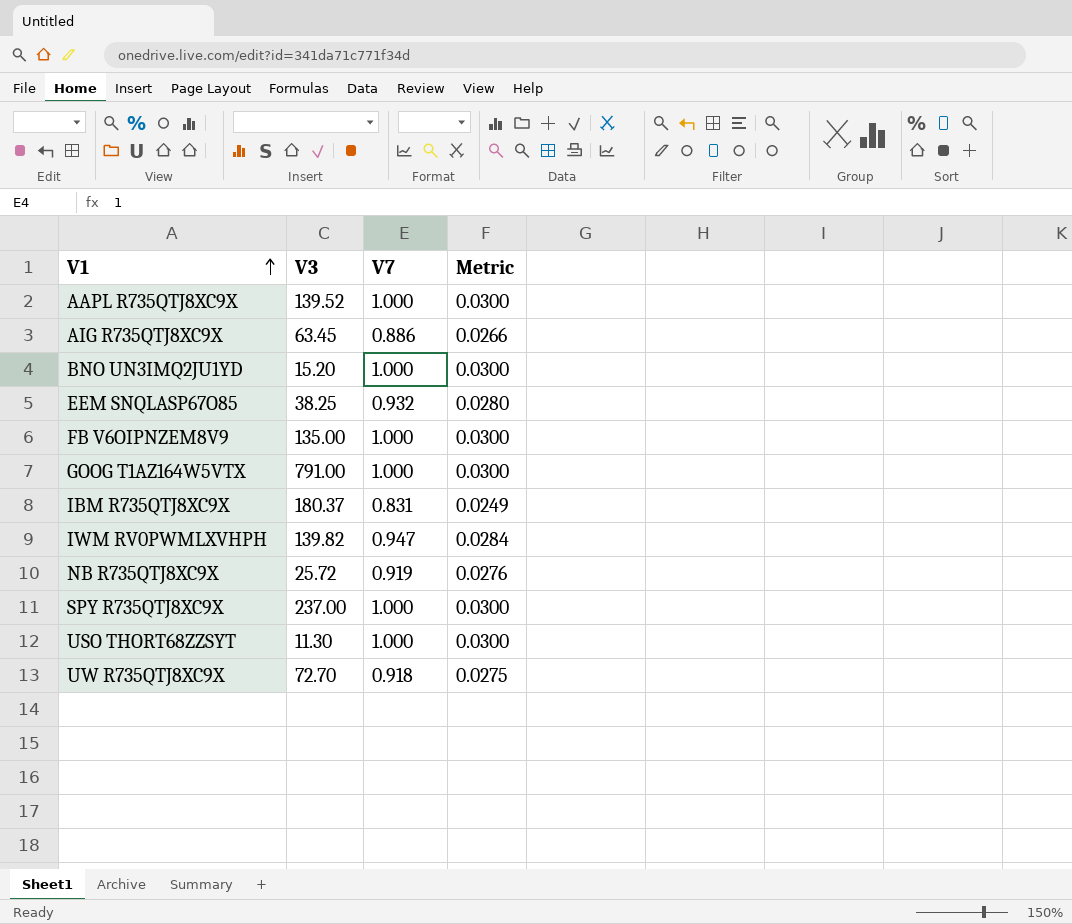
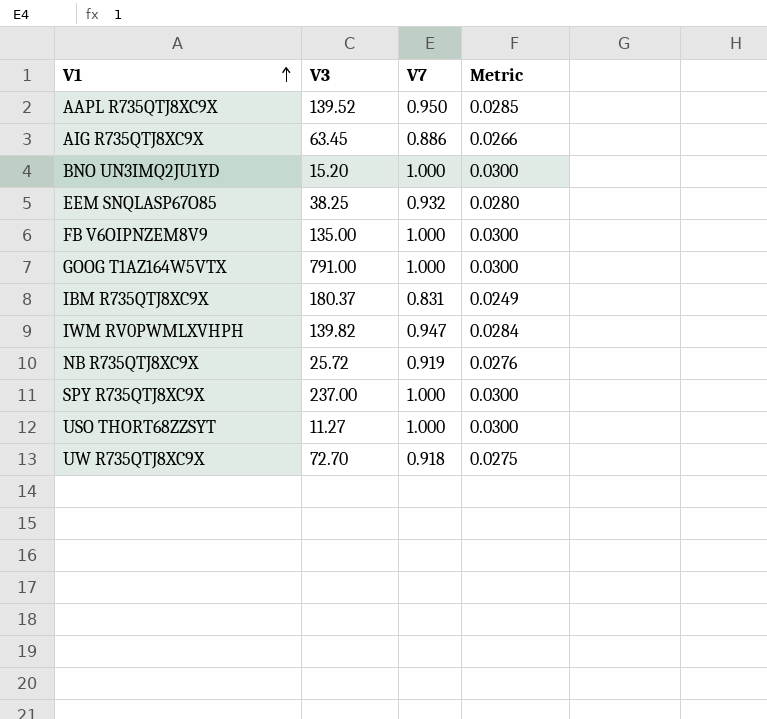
AAPL R735QTJ8XC9X | V7: 1.000 -> 0.950
AAPL R735QTJ8XC9X | Metric: 0.0300 -> 0.0285
USO THORT68ZZSYT | V3: 11.30 -> 11.27

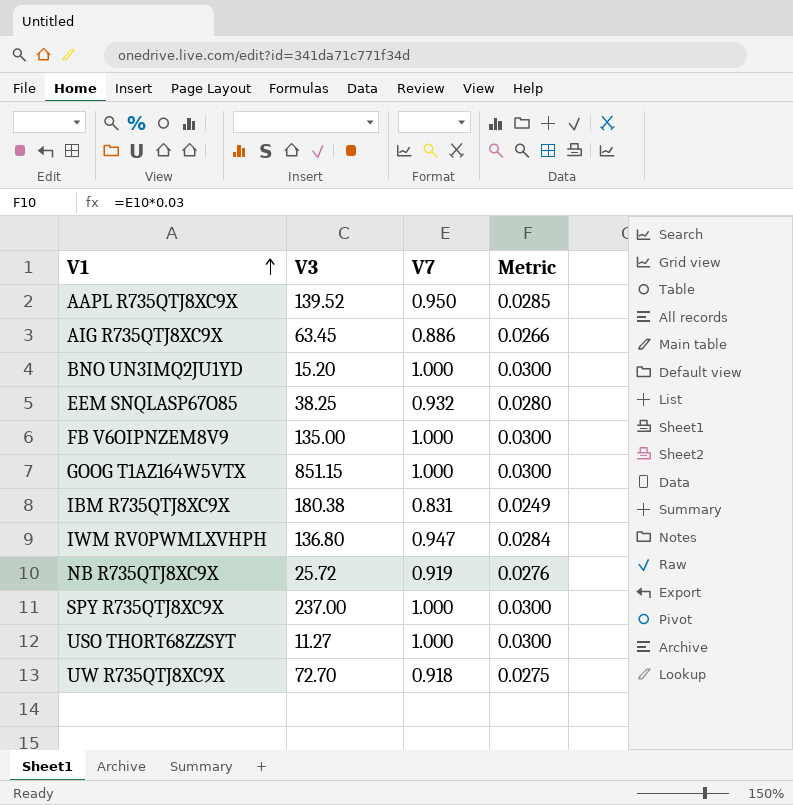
GOOG T1AZ164W5VTX | V3: 791.00 -> 851.15
IBM R735QTJ8XC9X | V3: 180.37 -> 180.38
IWM RV0PWMLXVHPH | V3: 139.82 -> 136.80

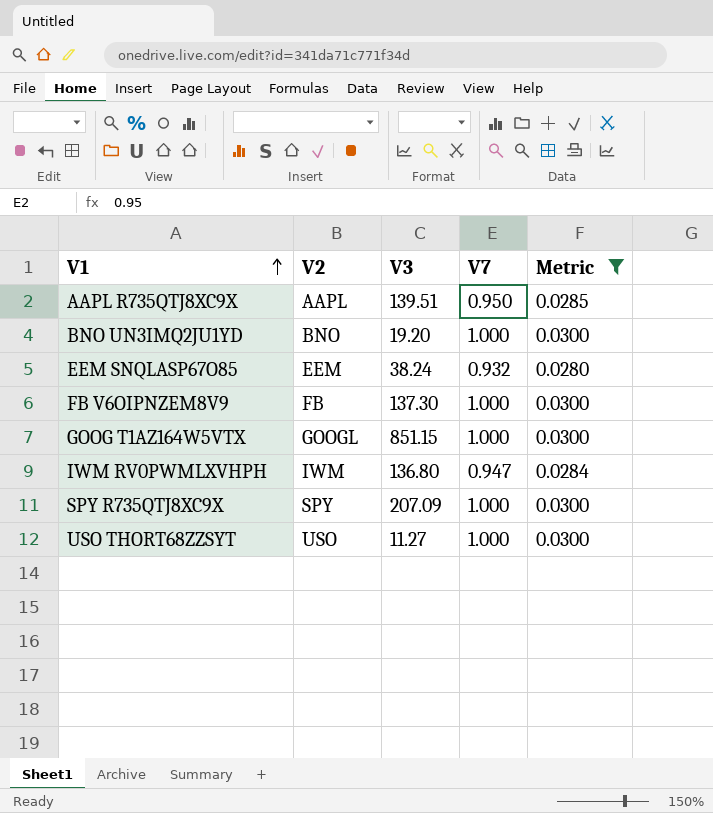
filter: none -> Metric >= 0.0280
column V2 | position: none -> 2
AAPL R735QTJ8XC9X | V3: 139.52 -> 139.51
BNO UN3IMQ2JU1YD | V3: 15.20 -> 19.20
EEM SNQLASP67O85 | V3: 38.25 -> 38.24
FB V6OIPNZEM8V9 | V3: 135.00 -> 137.30
SPY R735QTJ8XC9X | V3: 237.00 -> 207.09

